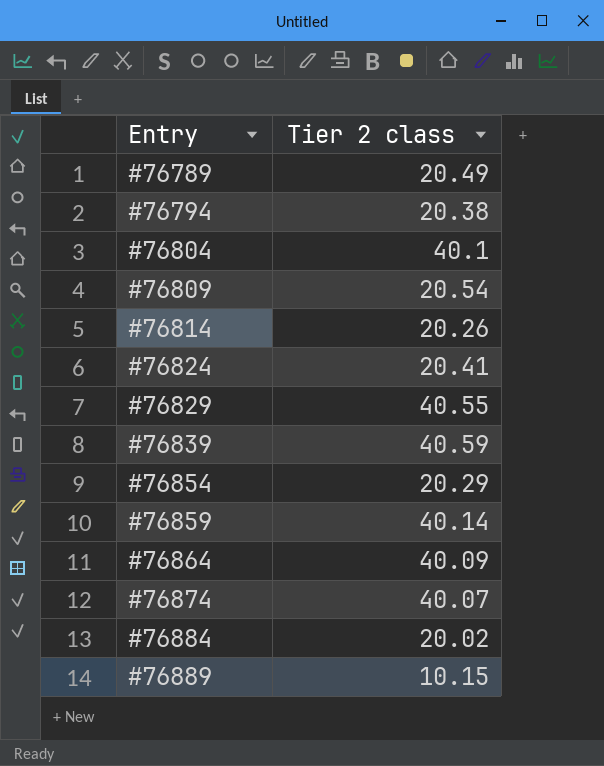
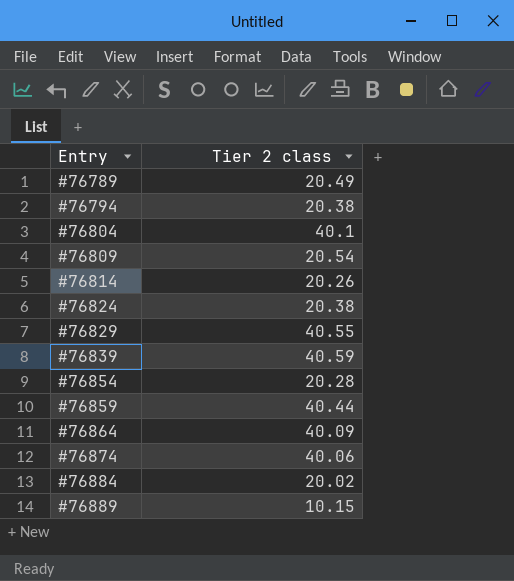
#76824 | Tier 2 class: 20.41 -> 20.38
#76854 | Tier 2 class: 20.29 -> 20.28
#76859 | Tier 2 class: 40.14 -> 40.44
#76874 | Tier 2 class: 40.07 -> 40.06

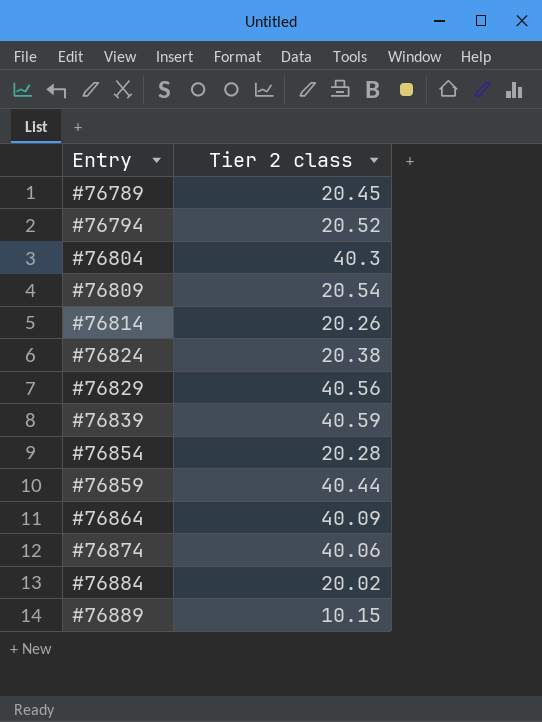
#76789 | Tier 2 class: 20.49 -> 20.45
#76794 | Tier 2 class: 20.38 -> 20.52
#76804 | Tier 2 class: 40.1 -> 40.3
#76829 | Tier 2 class: 40.55 -> 40.56

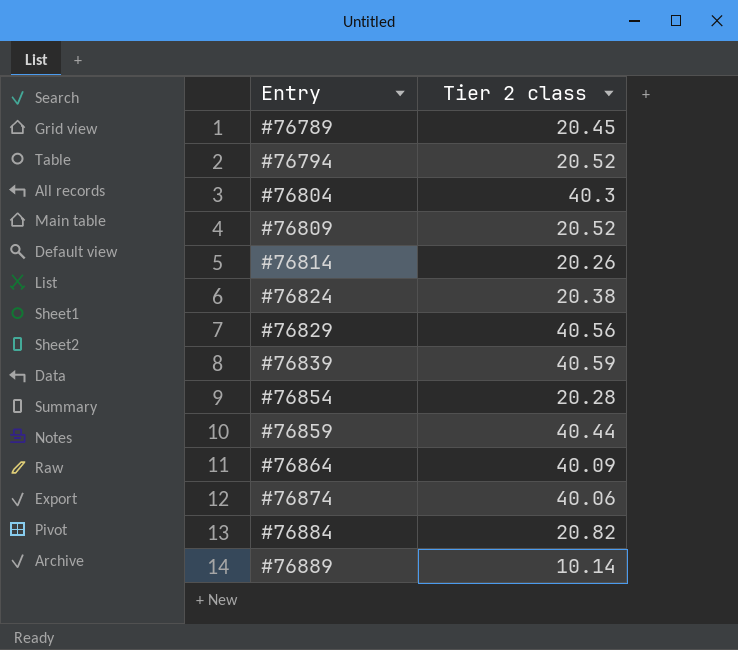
#76809 | Tier 2 class: 20.54 -> 20.52
#76884 | Tier 2 class: 20.02 -> 20.82
#76889 | Tier 2 class: 10.15 -> 10.14

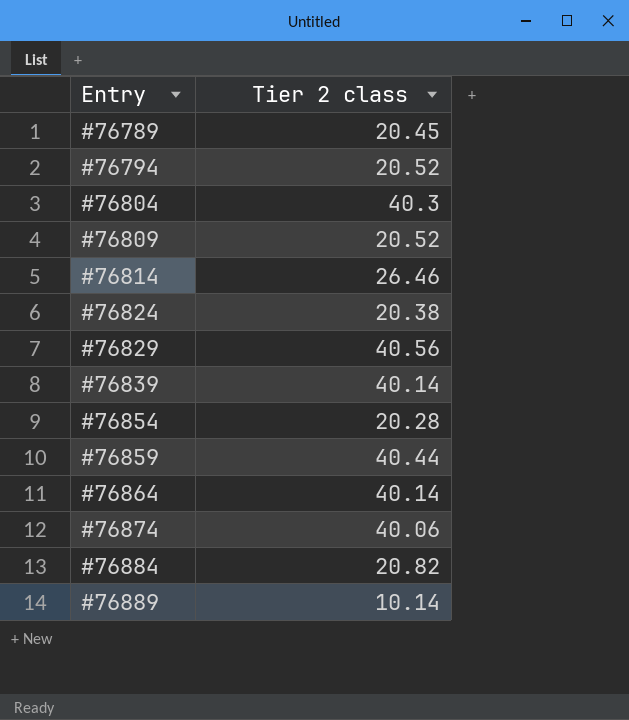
#76814 | Tier 2 class: 20.26 -> 26.46
#76839 | Tier 2 class: 40.59 -> 40.14
#76864 | Tier 2 class: 40.09 -> 40.14

